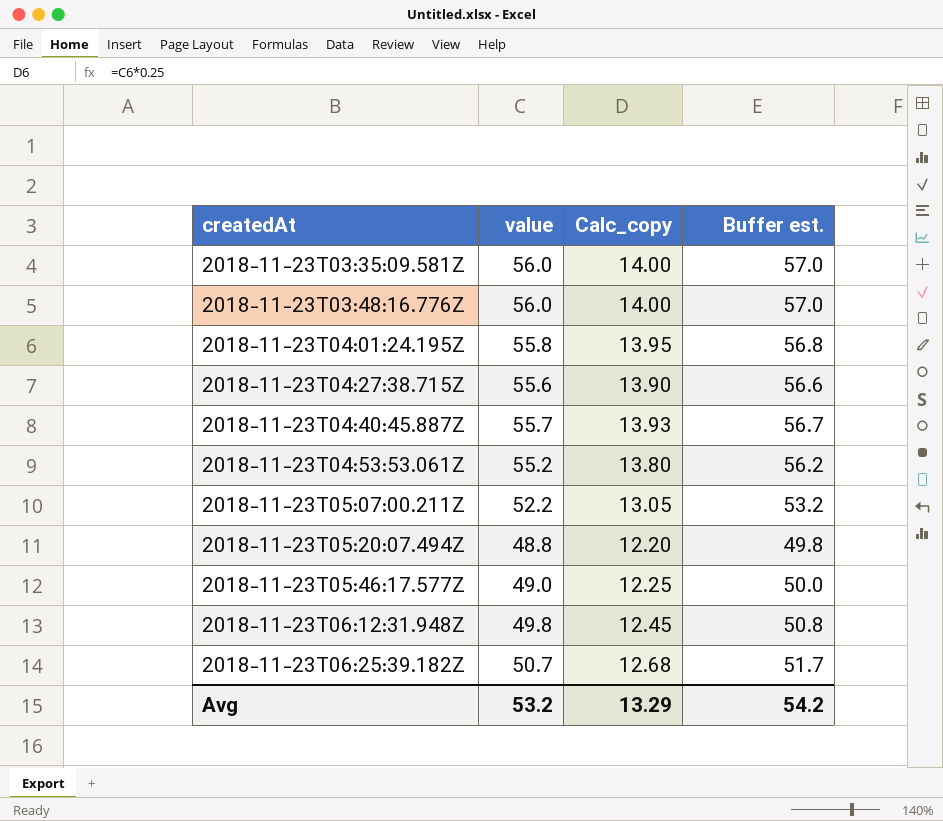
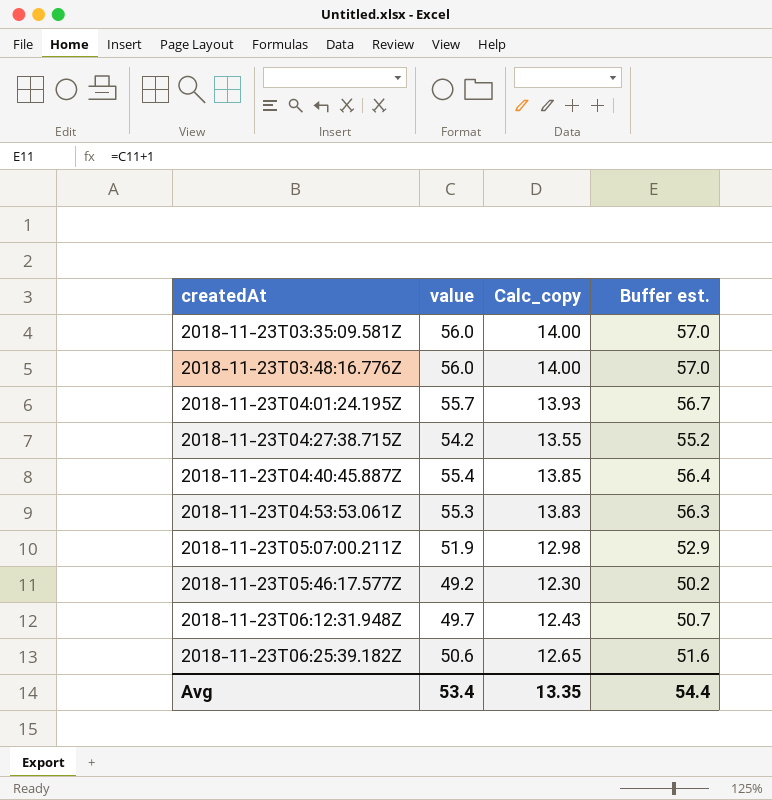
row 2018-11-23T05:20:07.494Z: 48.8 | 12.20 | 49.8 -> none
2018-11-23T04:01:24.195Z | value: 55.8 -> 55.7
2018-11-23T04:01:24.195Z | Calc_copy: 13.95 -> 13.93
2018-11-23T04:01:24.195Z | Buffer est.: 56.8 -> 56.7
2018-11-23T04:27:38.715Z | value: 55.6 -> 54.2
2018-11-23T04:27:38.715Z | Calc_copy: 13.90 -> 13.55
2018-11-23T04:27:38.715Z | Buffer est.: 56.6 -> 55.2
2018-11-23T04:40:45.887Z | value: 55.7 -> 55.4
2018-11-23T04:40:45.887Z | Calc_copy: 13.93 -> 13.85
2018-11-23T04:40:45.887Z | Buffer est.: 56.7 -> 56.4
2018-11-23T04:53:53.061Z | value: 55.2 -> 55.3
2018-11-23T04:53:53.061Z | Calc_copy: 13.80 -> 13.83
2018-11-23T04:53:53.061Z | Buffer est.: 56.2 -> 56.3
2018-11-23T05:07:00.211Z | value: 52.2 -> 51.9
2018-11-23T05:07:00.211Z | Calc_copy: 13.05 -> 12.98
2018-11-23T05:07:00.211Z | Buffer est.: 53.2 -> 52.9
2018-11-23T05:46:17.577Z | value: 49.0 -> 49.2
2018-11-23T05:46:17.577Z | Calc_copy: 12.25 -> 12.30
2018-11-23T05:46:17.577Z | Buffer est.: 50.0 -> 50.2
2018-11-23T06:12:31.948Z | value: 49.8 -> 49.7
2018-11-23T06:12:31.948Z | Calc_copy: 12.45 -> 12.43
2018-11-23T06:12:31.948Z | Buffer est.: 50.8 -> 50.7
2018-11-23T06:25:39.182Z | value: 50.7 -> 50.6
2018-11-23T06:25:39.182Z | Calc_copy: 12.68 -> 12.65
2018-11-23T06:25:39.182Z | Buffer est.: 51.7 -> 51.6
Avg | value: 53.2 -> 53.4
Avg | Calc_copy: 13.29 -> 13.35
Avg | Buffer est.: 54.2 -> 54.4

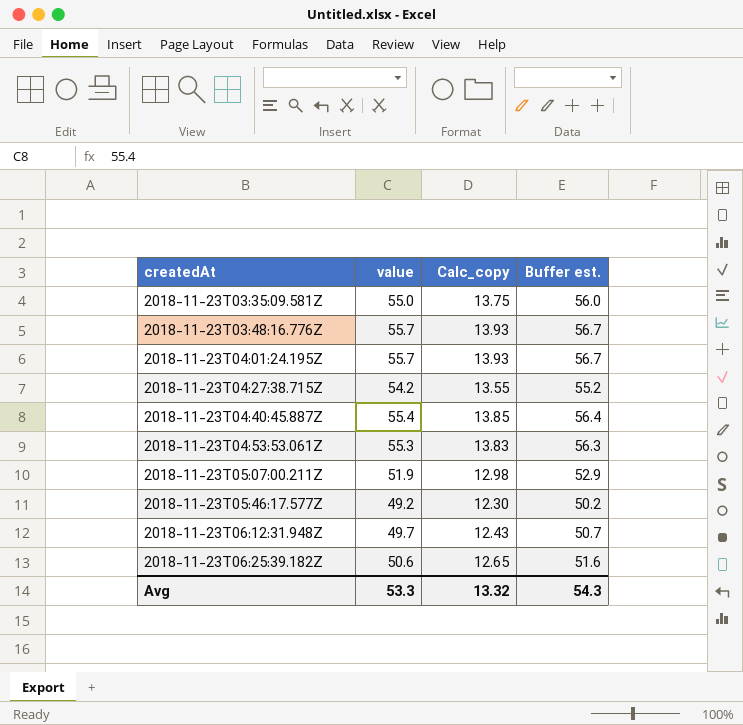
2018-11-23T03:35:09.581Z | value: 56.0 -> 55.0
2018-11-23T03:35:09.581Z | Calc_copy: 14.00 -> 13.75
2018-11-23T03:35:09.581Z | Buffer est.: 57.0 -> 56.0
2018-11-23T03:48:16.776Z | value: 56.0 -> 55.7
2018-11-23T03:48:16.776Z | Calc_copy: 14.00 -> 13.93
2018-11-23T03:48:16.776Z | Buffer est.: 57.0 -> 56.7
Avg | value: 53.4 -> 53.3
Avg | Calc_copy: 13.35 -> 13.32
Avg | Buffer est.: 54.4 -> 54.3

